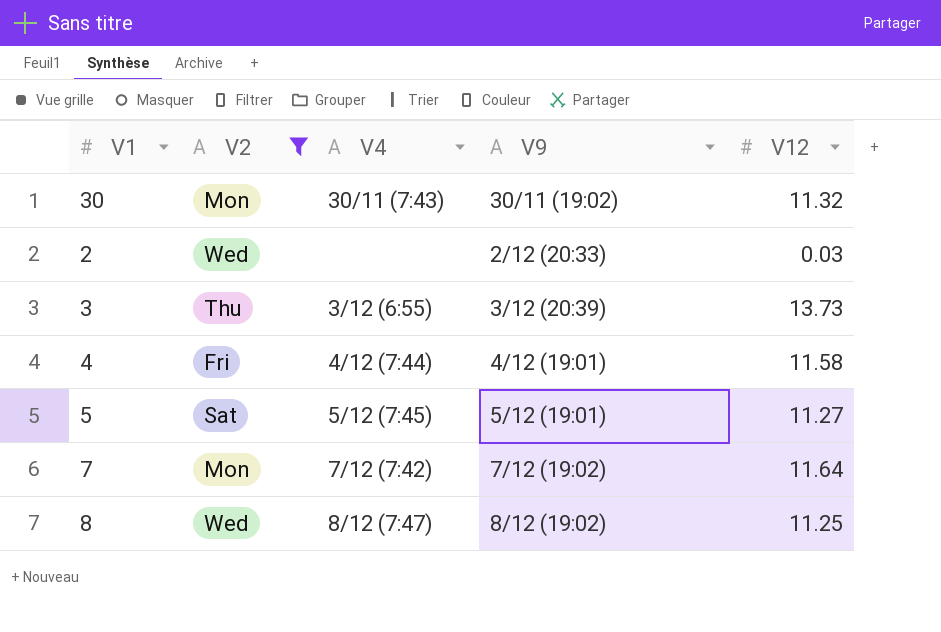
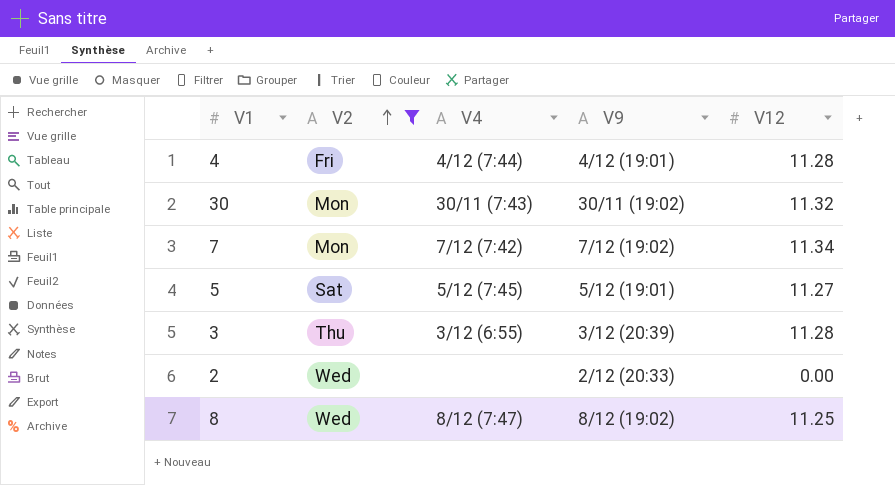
row order: none -> V2 ascending
4 | V12: 11.58 -> 11.28
7 | V12: 11.64 -> 11.34
3 | V12: 13.73 -> 11.28
2 | V12: 0.03 -> 0.00

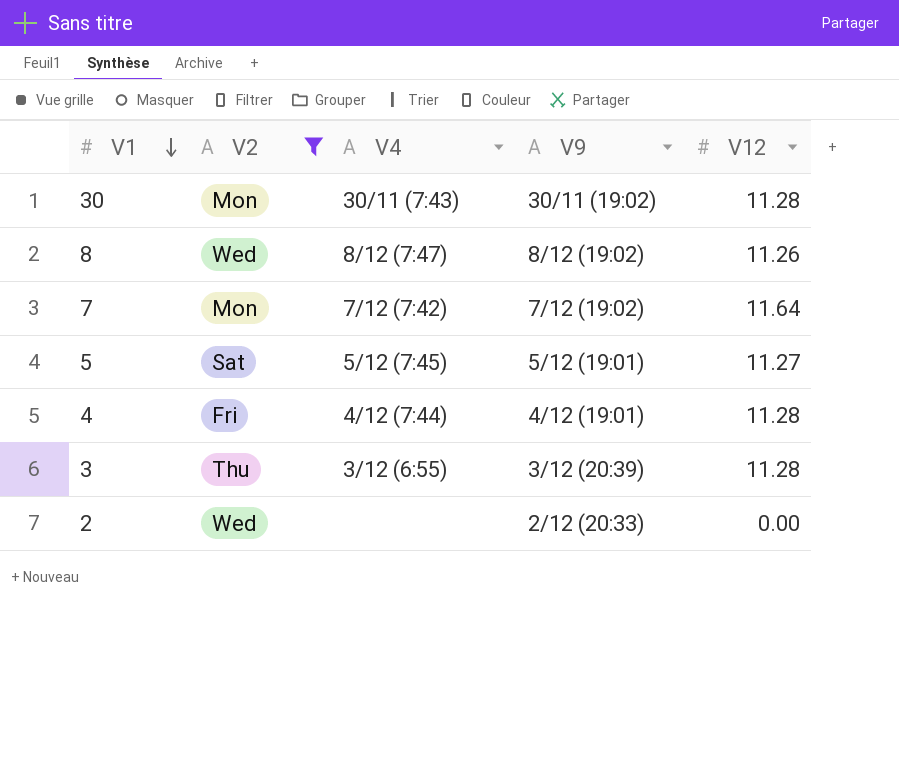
row order: V2 ascending -> V1 descending
30 | V12: 11.32 -> 11.28
8 | V12: 11.25 -> 11.26
7 | V12: 11.34 -> 11.64

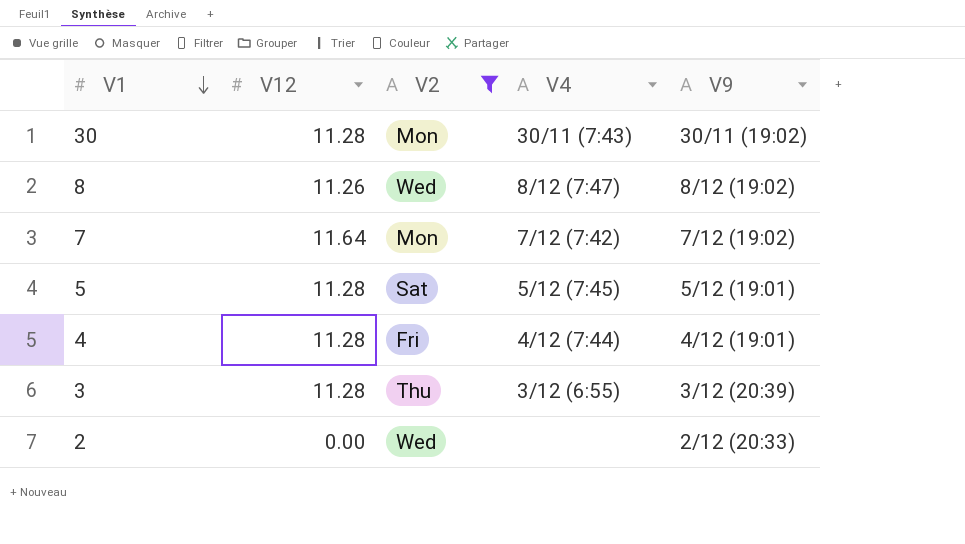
column V12 | position: 5 -> 2
5 | V12: 11.27 -> 11.28

